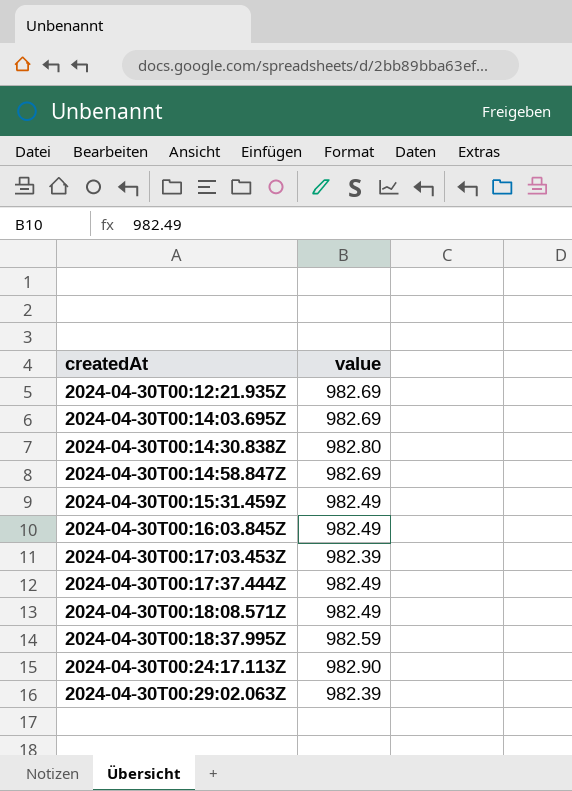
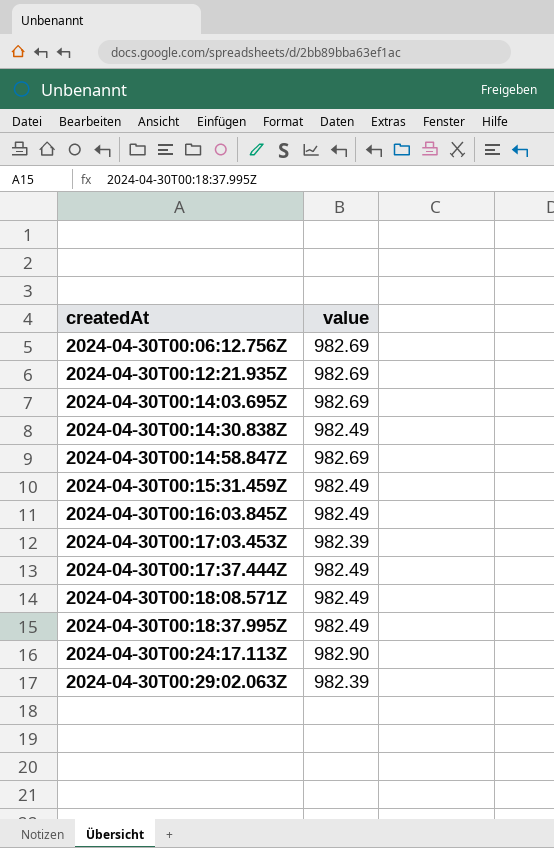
row 2024-04-30T00:06:12.756Z: none -> 982.69
2024-04-30T00:14:30.838Z | value: 982.80 -> 982.49
2024-04-30T00:18:37.995Z | value: 982.59 -> 982.49

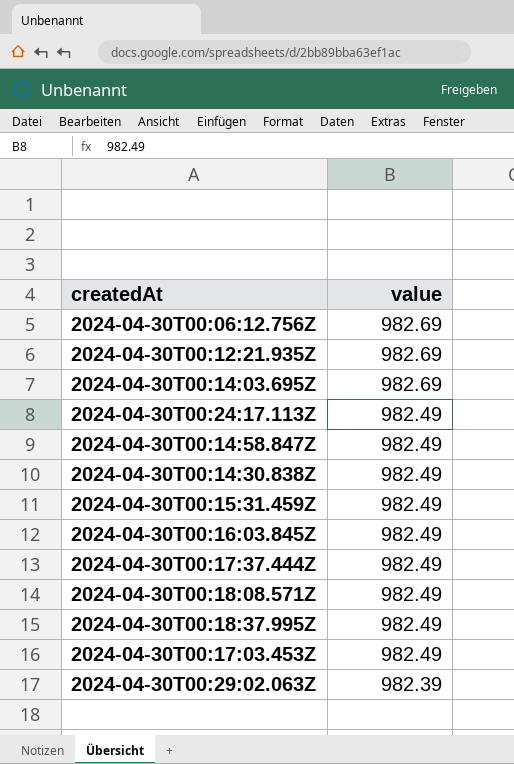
row order: createdAt ascending -> value descending
2024-04-30T00:24:17.113Z | value: 982.90 -> 982.49
2024-04-30T00:14:58.847Z | value: 982.69 -> 982.49
2024-04-30T00:17:03.453Z | value: 982.39 -> 982.49

